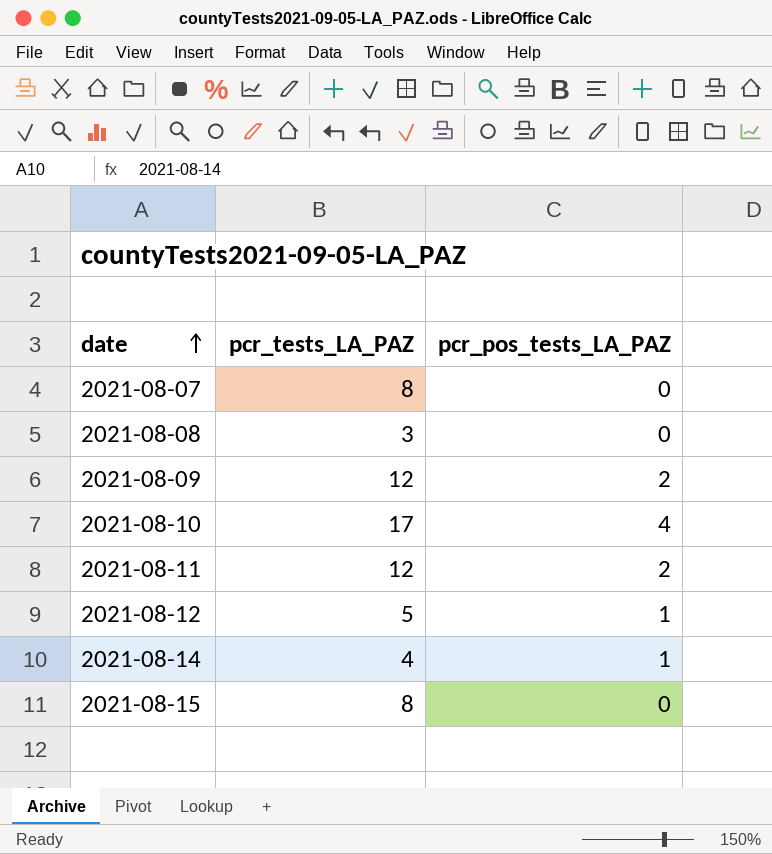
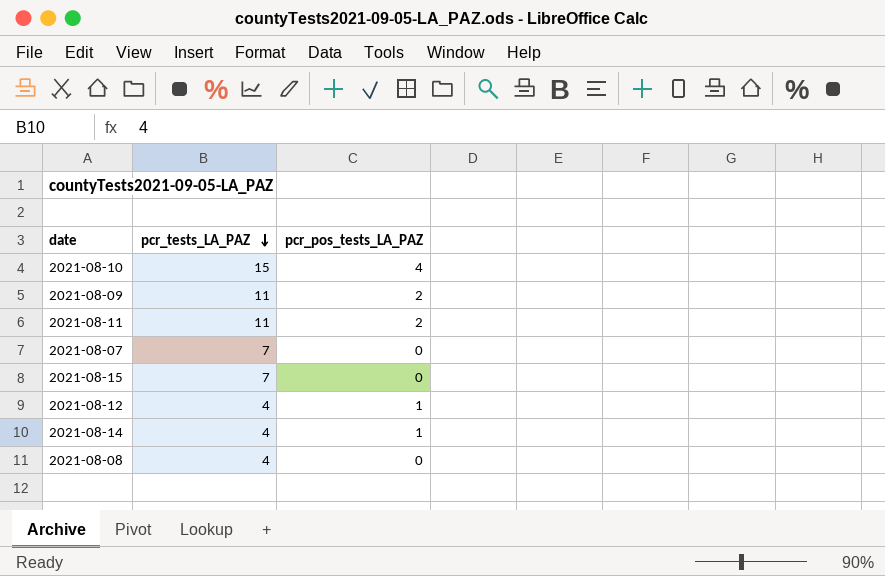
row order: date ascending -> pcr_tests_LA_PAZ descending
2021-08-10 | pcr_tests_LA_PAZ: 17 -> 15
2021-08-09 | pcr_tests_LA_PAZ: 12 -> 11
2021-08-11 | pcr_tests_LA_PAZ: 12 -> 11
2021-08-07 | pcr_tests_LA_PAZ: 8 -> 7
2021-08-15 | pcr_tests_LA_PAZ: 8 -> 7
2021-08-12 | pcr_tests_LA_PAZ: 5 -> 4
2021-08-08 | pcr_tests_LA_PAZ: 3 -> 4

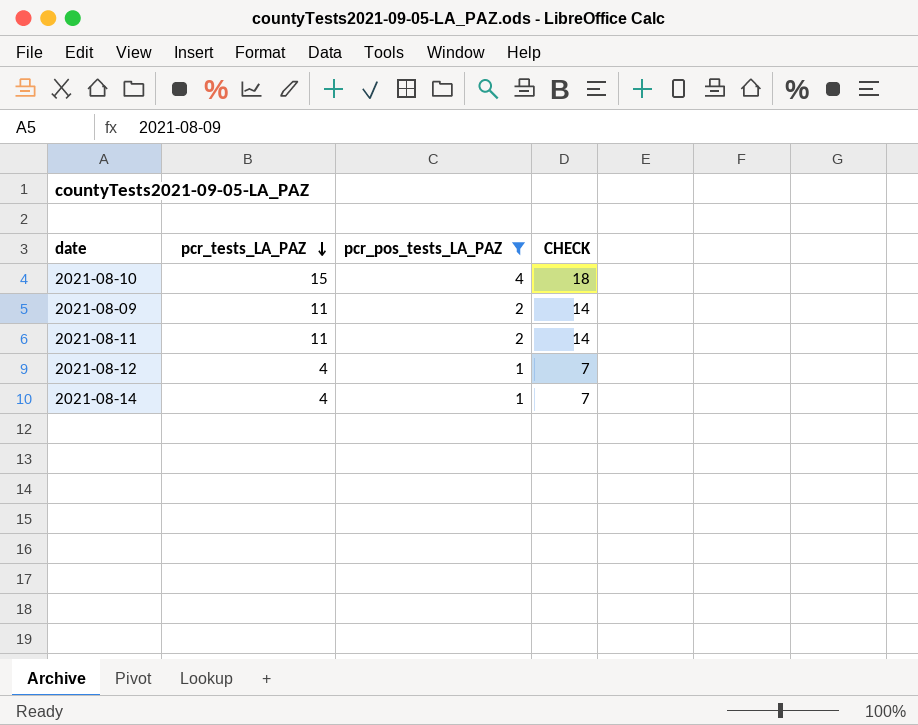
filter: none -> pcr_pos_tests_LA_PAZ != 0
column CHECK | formula: none -> [pcr_tests_LA_PAZ] + 3

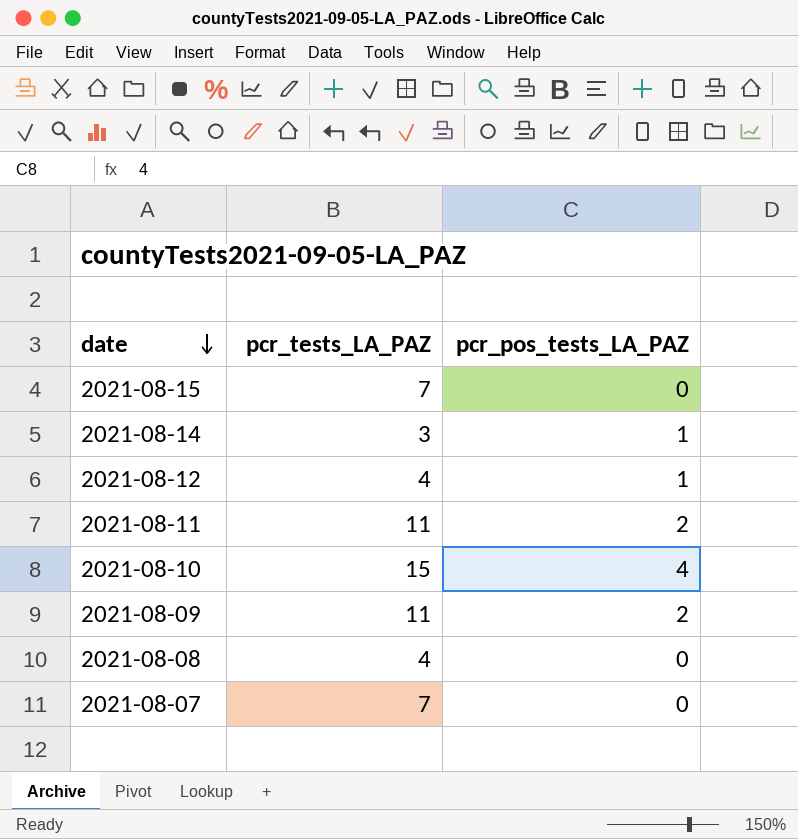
filter: pcr_pos_tests_LA_PAZ != 0 -> none
row order: pcr_tests_LA_PAZ descending -> date descending
column CHECK | formula: [pcr_tests_LA_PAZ] + 3 -> none
2021-08-14 | pcr_tests_LA_PAZ: 4 -> 3

